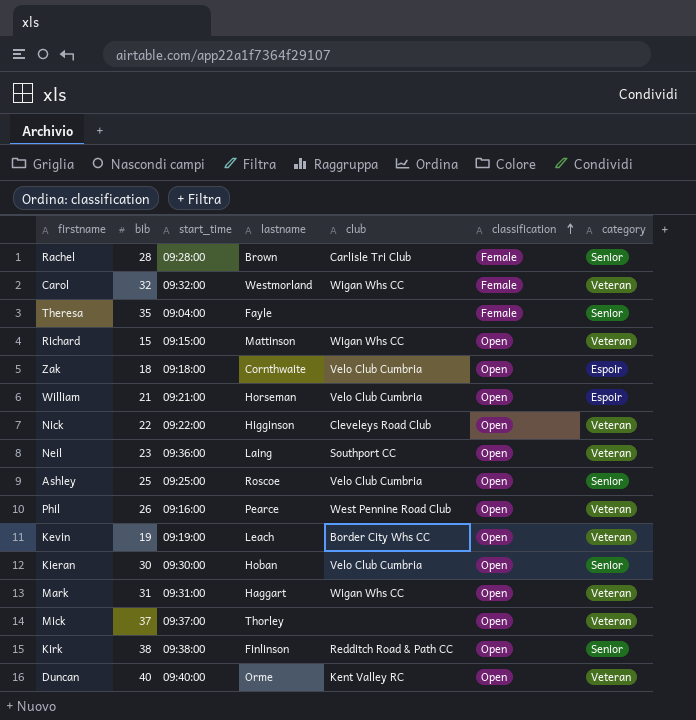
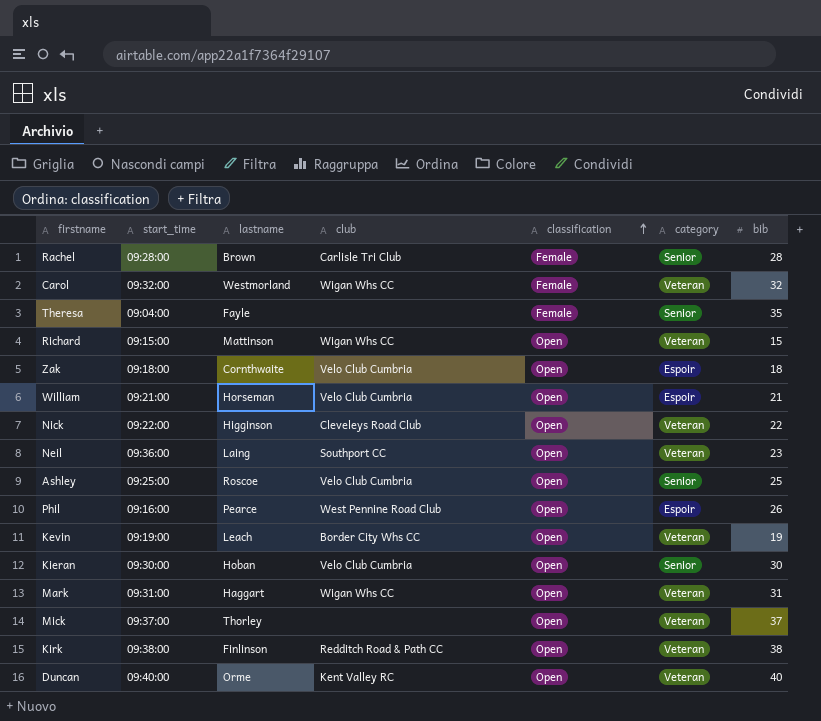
column bib | position: 2 -> 7
Phil | category: Veteran -> Espoir
Kirk | category: Senior -> Veteran

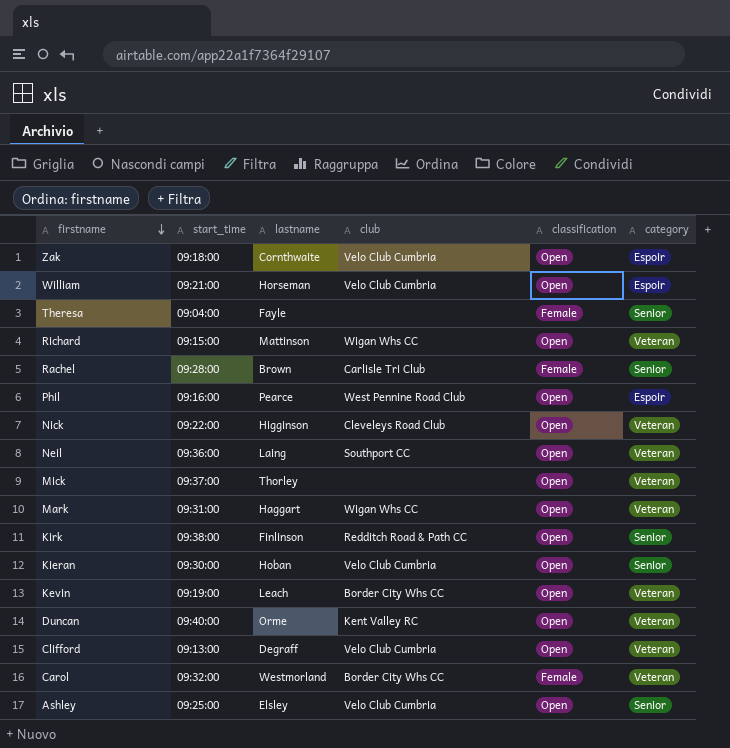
row order: classification ascending -> firstname descending
column bib | position: 7 -> none
Kirk | category: Veteran -> Senior
row Clifford: none -> 09:13:00 | Degraff | Velo Club Cumbria | Open | Veteran
Carol | club: Wigan Whs CC -> Border City Whs CC
Ashley | lastname: Roscoe -> Elsley

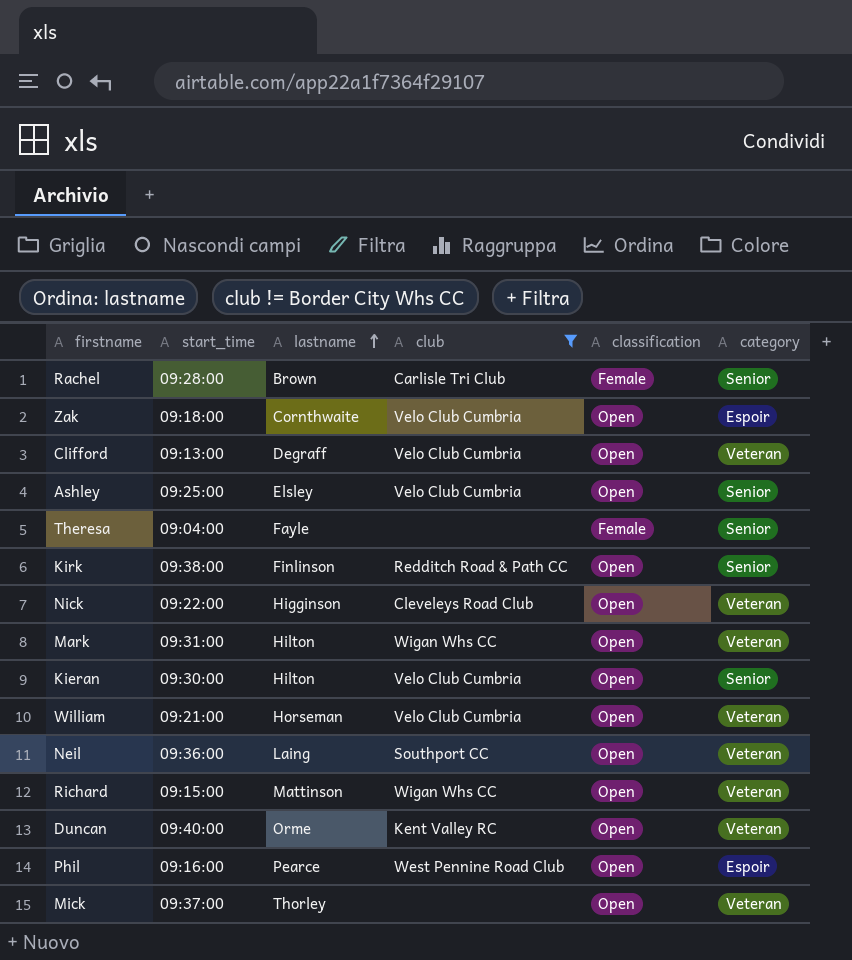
filter: none -> club != Border City Whs CC
row order: firstname descending -> lastname ascending
Mark | lastname: Haggart -> Hilton
Kieran | lastname: Hoban -> Hilton
William | category: Espoir -> Veteran

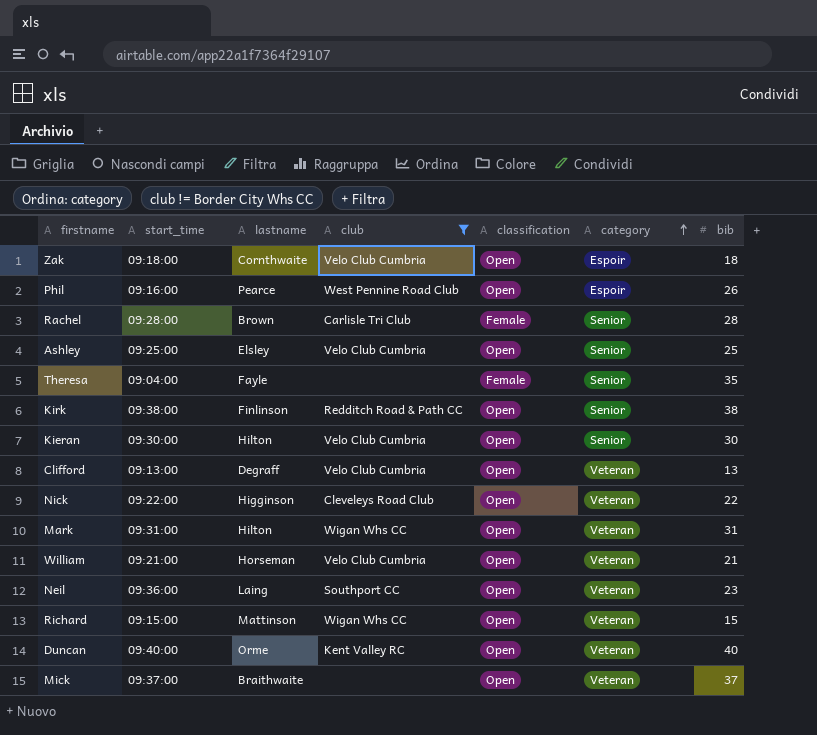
row order: lastname ascending -> category ascending
column bib | position: none -> 7
Mick | lastname: Thorley -> Braithwaite

